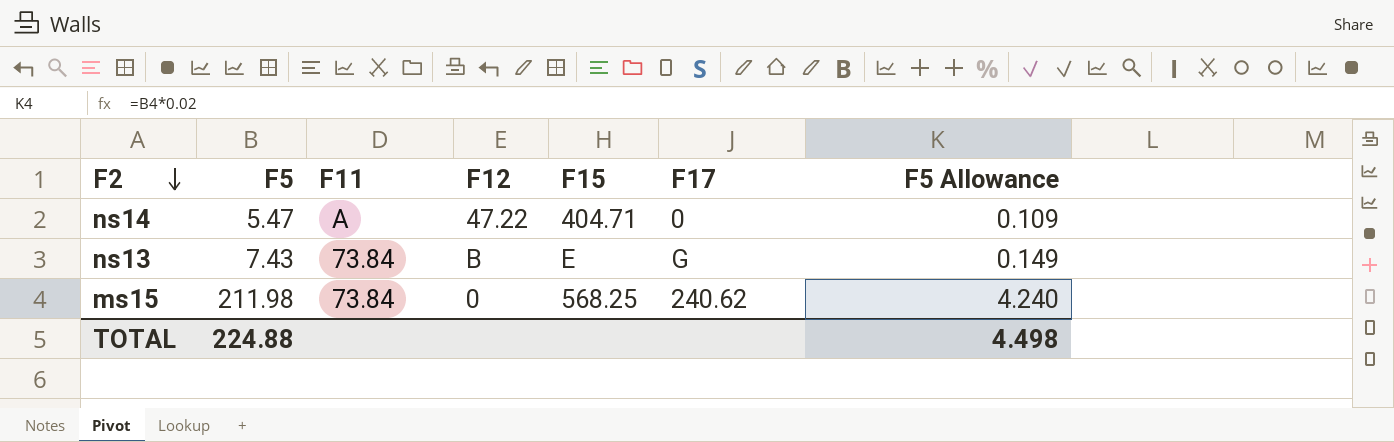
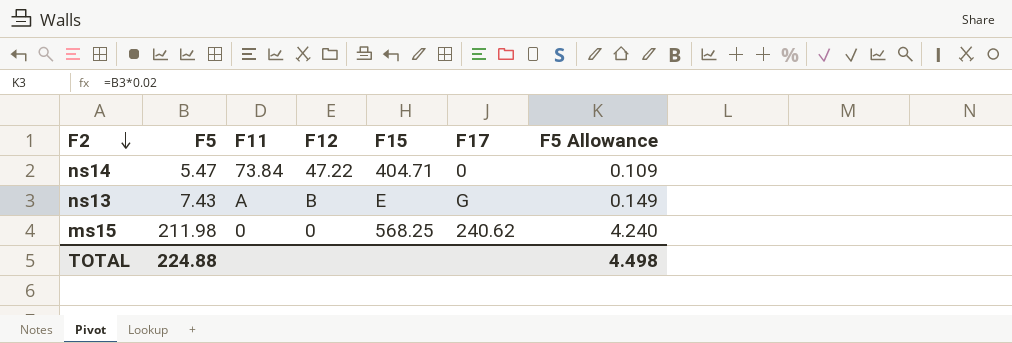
ns14 | F11: A -> 73.84
ns13 | F11: 73.84 -> A
ms15 | F11: 73.84 -> 0

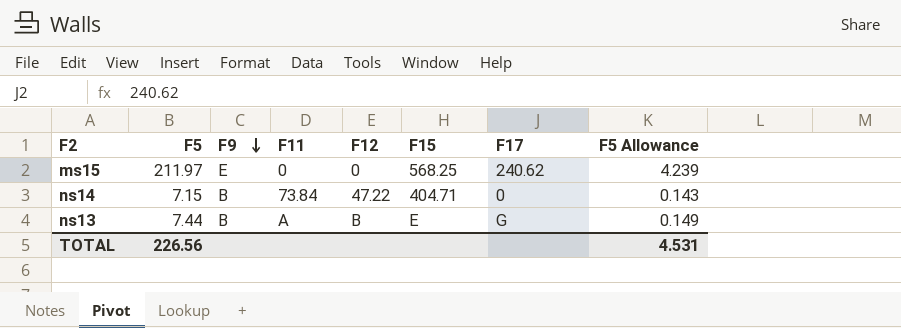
row order: F2 descending -> F9 descending
column F9 | position: none -> 3
ms15 | F5: 211.98 -> 211.97
ms15 | F5 Allowance: 4.240 -> 4.239
ns14 | F5: 5.47 -> 7.15
ns14 | F5 Allowance: 0.109 -> 0.143
ns13 | F5: 7.43 -> 7.44
TOTAL | F5: 224.88 -> 226.56
TOTAL | F5 Allowance: 4.498 -> 4.531

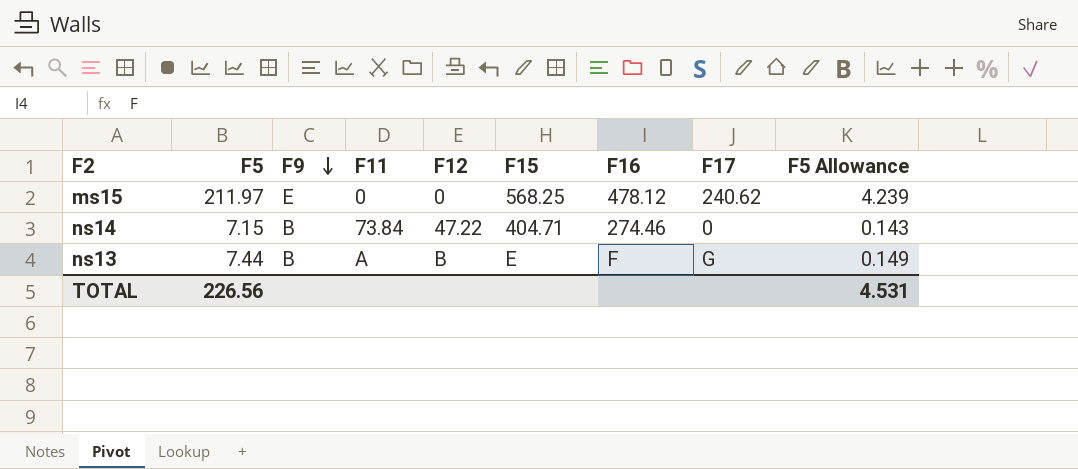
column F16 | position: none -> 7

